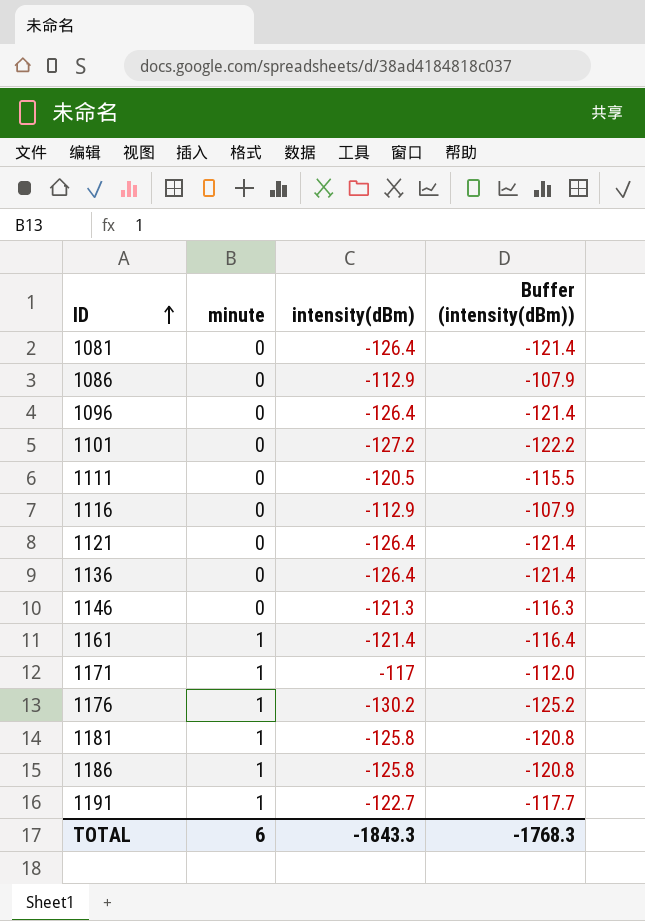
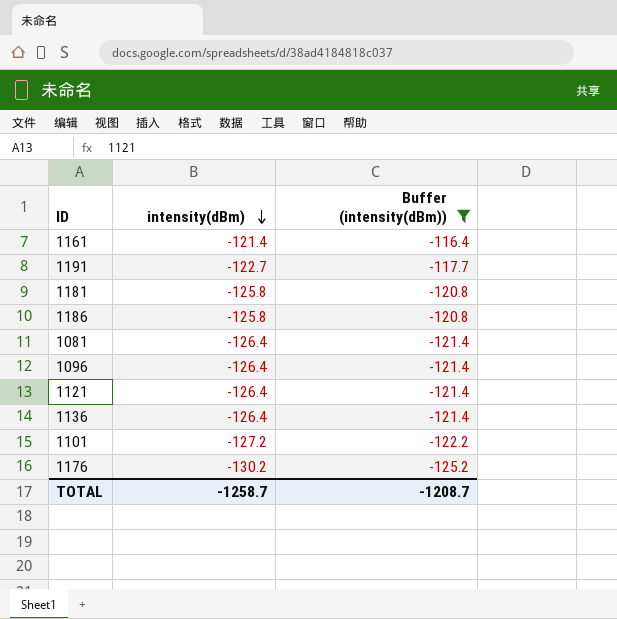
filter: none -> Buffer (intensity(dBm)) <= -116.4
row order: ID ascending -> intensity(dBm) descending
column minute | position: 2 -> none
TOTAL | intensity(dBm): -1843.3 -> -1258.7
TOTAL | Buffer (intensity(dBm)): -1768.3 -> -1208.7

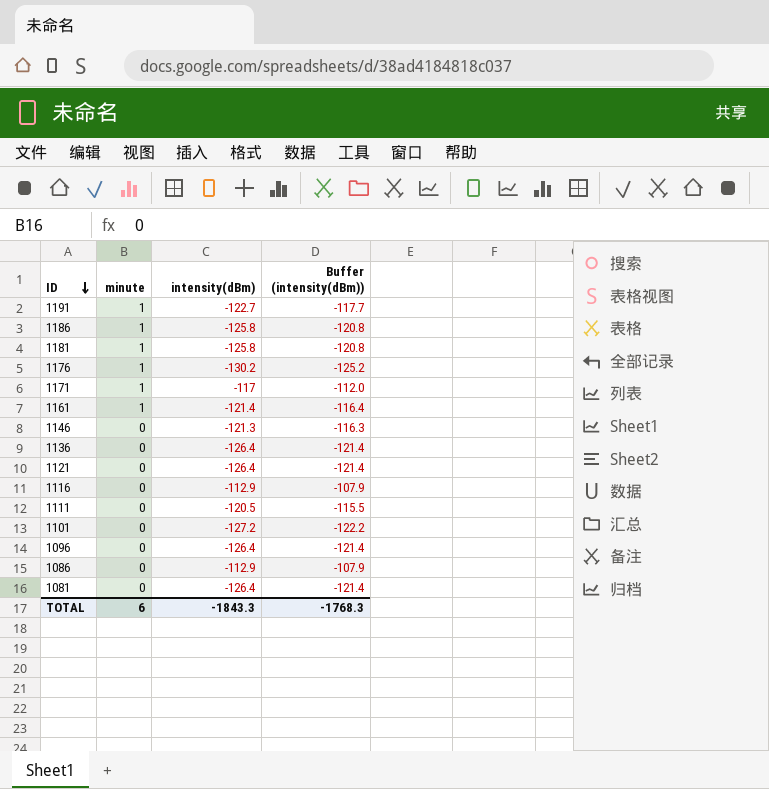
filter: Buffer (intensity(dBm)) <= -116.4 -> none
row order: intensity(dBm) descending -> ID descending
column minute | position: none -> 2
TOTAL | intensity(dBm): -1258.7 -> -1843.3
TOTAL | Buffer (intensity(dBm)): -1208.7 -> -1768.3

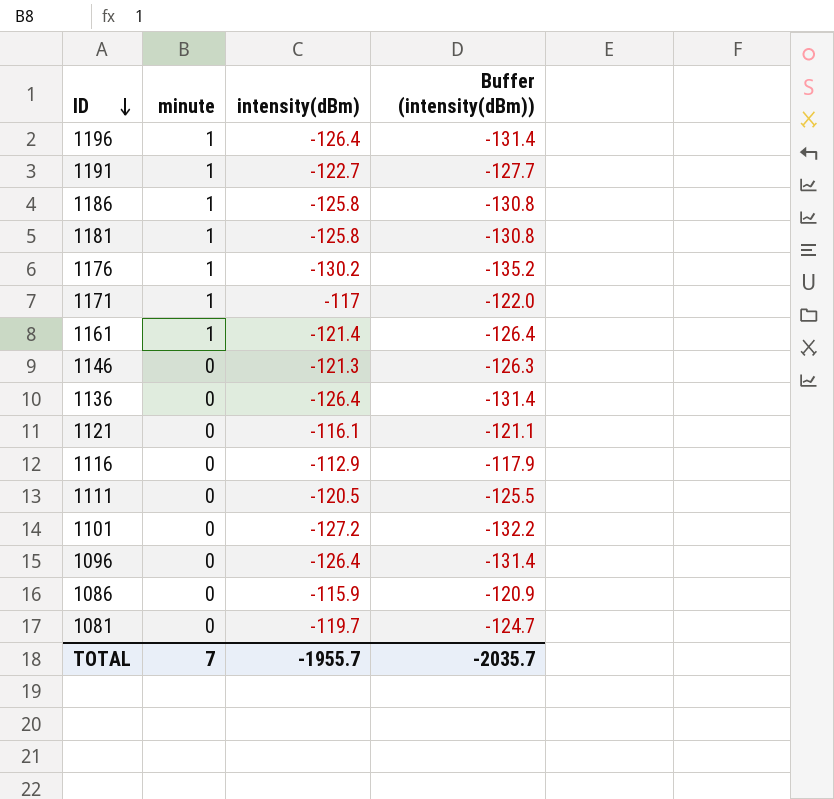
column Buffer (intensity(dBm)) | formula: [intensity(dBm)] + 5 -> [intensity(dBm)] - 5
row 1196: none -> 1 | -126.4 | -131.4
1121 | intensity(dBm): -126.4 -> -116.1
1086 | intensity(dBm): -112.9 -> -115.9
1081 | intensity(dBm): -126.4 -> -119.7
TOTAL | minute: 6 -> 7
TOTAL | intensity(dBm): -1843.3 -> -1955.7
TOTAL | Buffer (intensity(dBm)): -1768.3 -> -2035.7

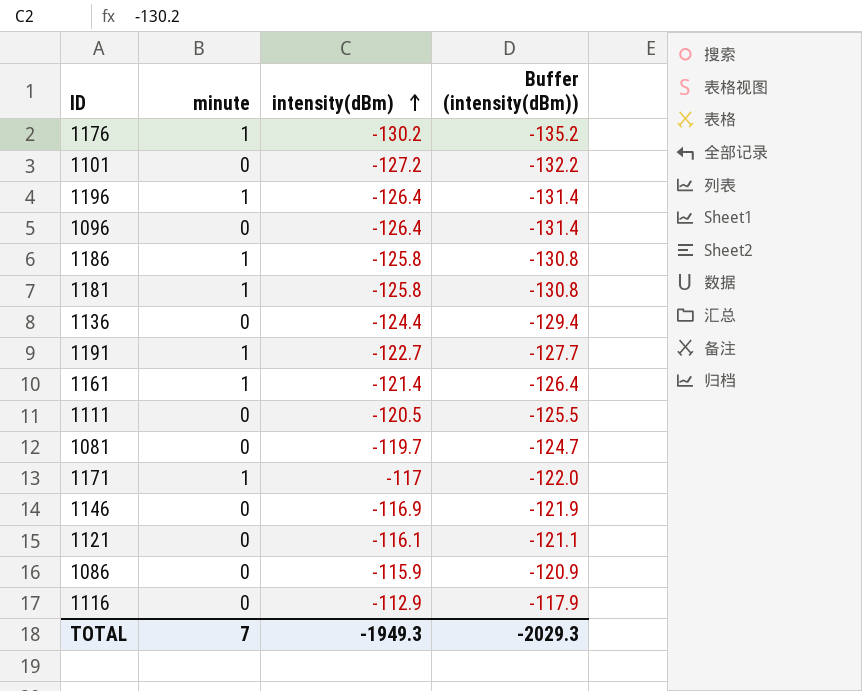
row order: ID descending -> intensity(dBm) ascending
1136 | intensity(dBm): -126.4 -> -124.4
1136 | Buffer (intensity(dBm)): -131.4 -> -129.4
1146 | intensity(dBm): -121.3 -> -116.9
1146 | Buffer (intensity(dBm)): -126.3 -> -121.9
TOTAL | intensity(dBm): -1955.7 -> -1949.3
TOTAL | Buffer (intensity(dBm)): -2035.7 -> -2029.3

